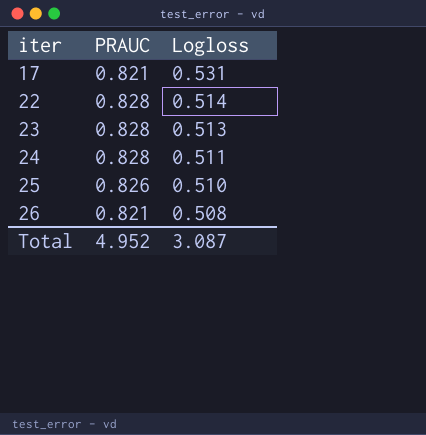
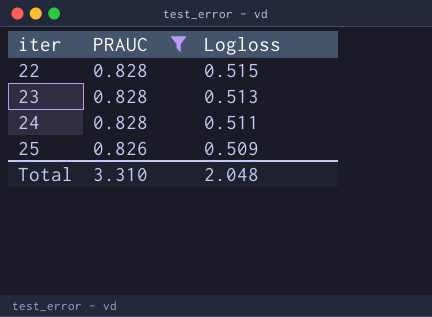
filter: none -> PRAUC != 0.821
22 | Logloss: 0.514 -> 0.515
25 | Logloss: 0.510 -> 0.509
Total | PRAUC: 4.952 -> 3.310
Total | Logloss: 3.087 -> 2.048

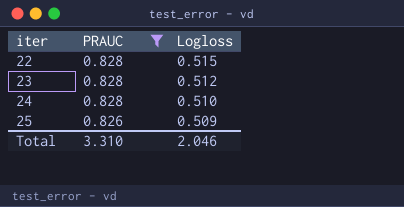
23 | Logloss: 0.513 -> 0.512
24 | Logloss: 0.511 -> 0.510
Total | Logloss: 2.048 -> 2.046

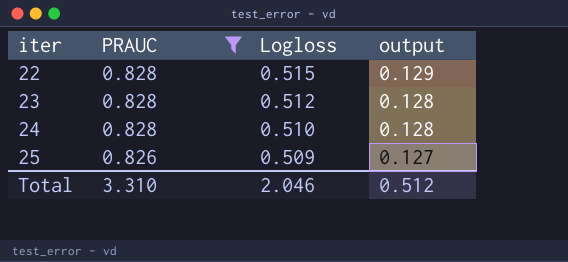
column output | formula: none -> [Logloss] * 0.25

